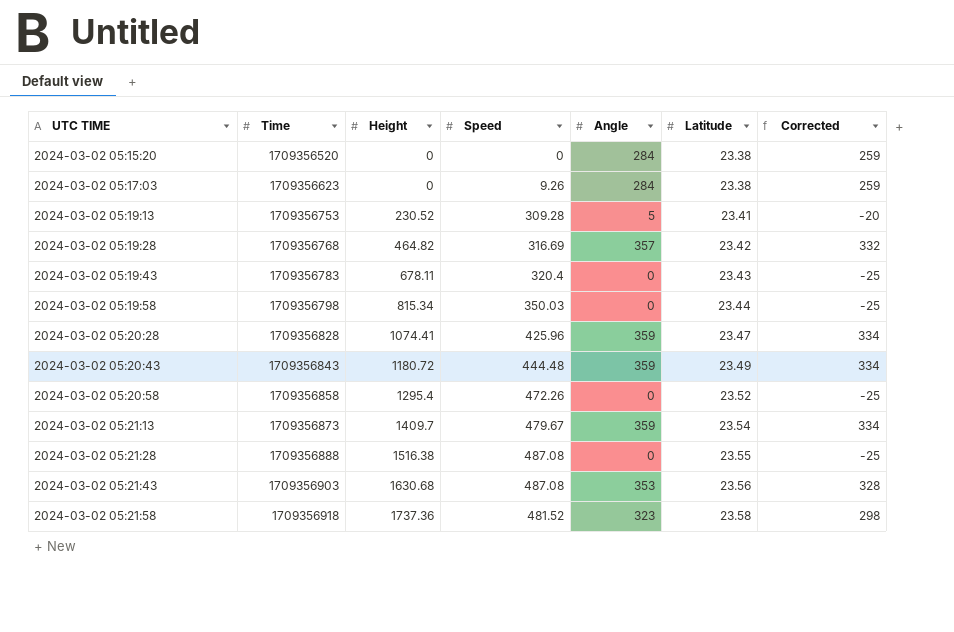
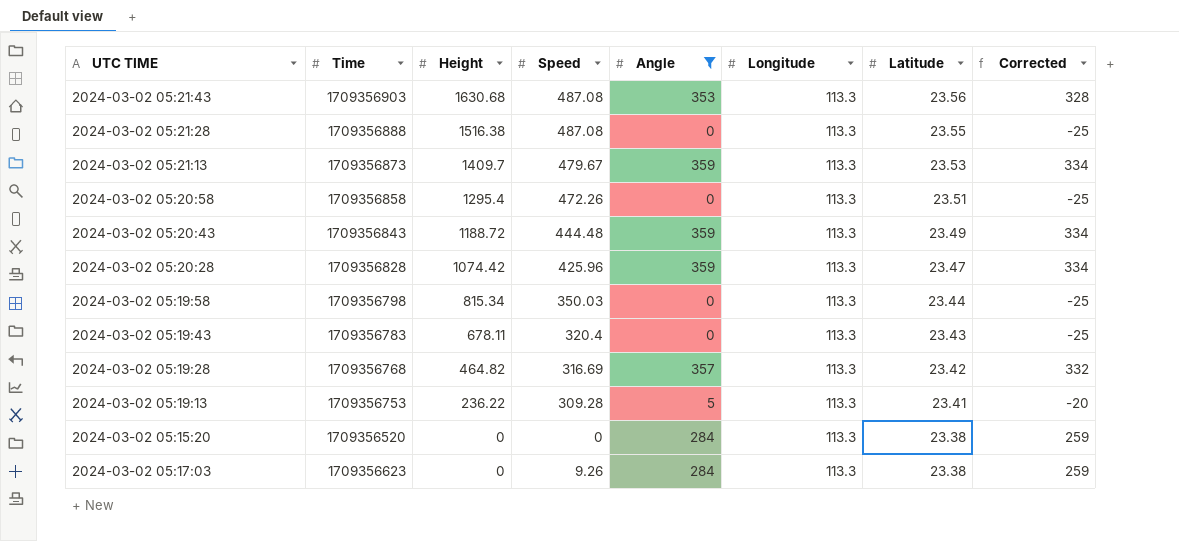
filter: none -> Angle != 323
row order: UTC TIME ascending -> Height descending
column Longitude | position: none -> 6
2024-03-02 05:21:13 | Latitude: 23.54 -> 23.53
2024-03-02 05:20:58 | Latitude: 23.52 -> 23.51
2024-03-02 05:20:43 | Height: 1180.72 -> 1188.72
2024-03-02 05:20:28 | Height: 1074.41 -> 1074.42
2024-03-02 05:19:13 | Height: 230.52 -> 236.22

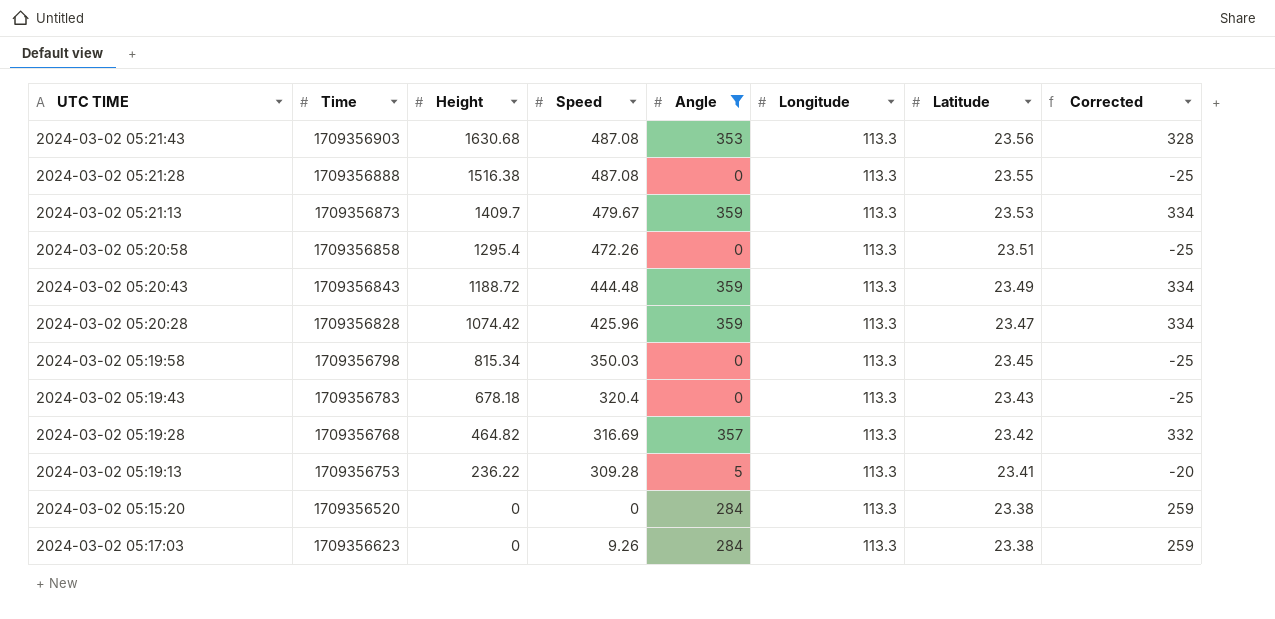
2024-03-02 05:19:58 | Latitude: 23.44 -> 23.45
2024-03-02 05:19:43 | Height: 678.11 -> 678.18

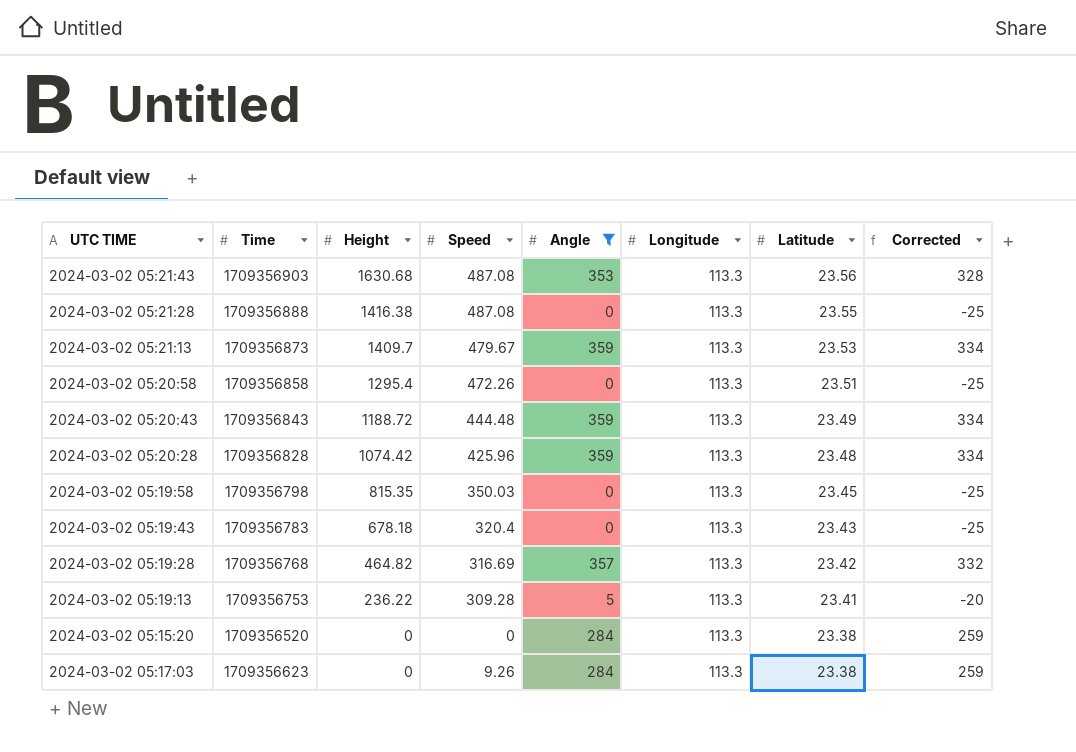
2024-03-02 05:21:28 | Height: 1516.38 -> 1416.38
2024-03-02 05:20:28 | Latitude: 23.47 -> 23.48
2024-03-02 05:19:58 | Height: 815.34 -> 815.35

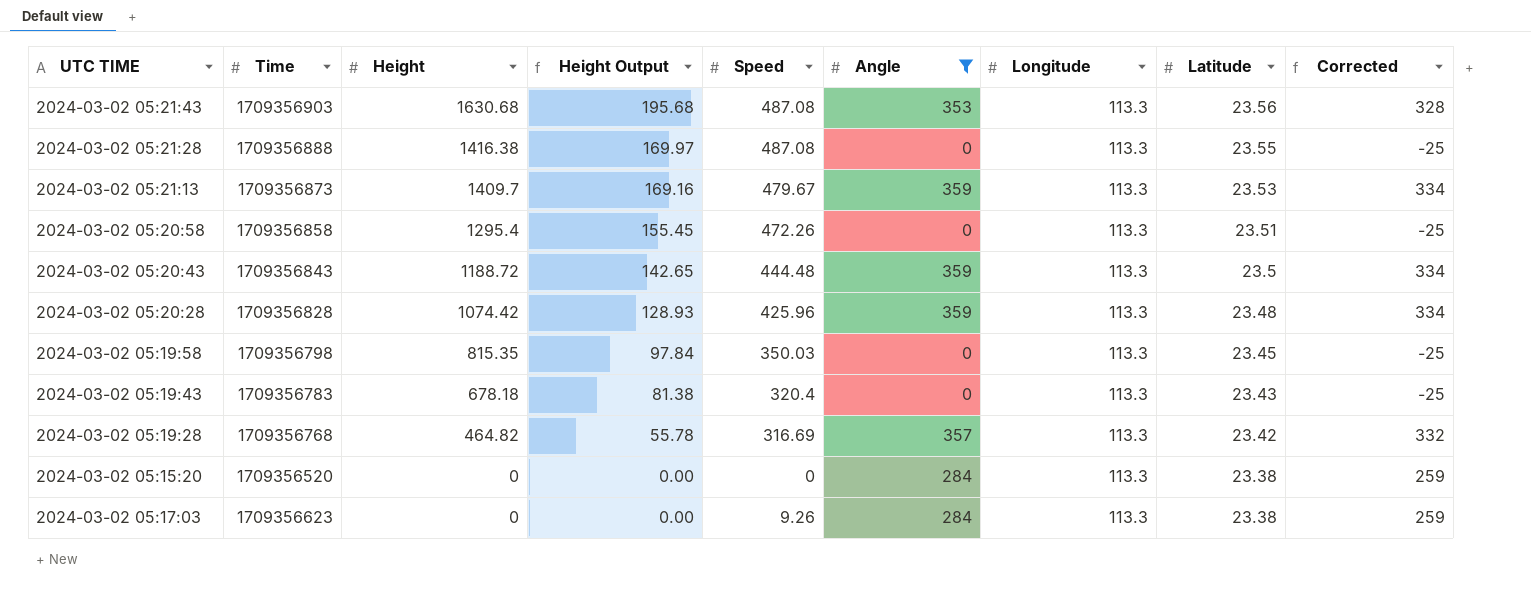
column Height Output | formula: none -> [Height] * 0.12
row 2024-03-02 05:19:13: 1709356753 | 236.22 | 309.28 | 5 | 113.3 | 23.41 | -20 -> none
2024-03-02 05:20:43 | Latitude: 23.49 -> 23.5

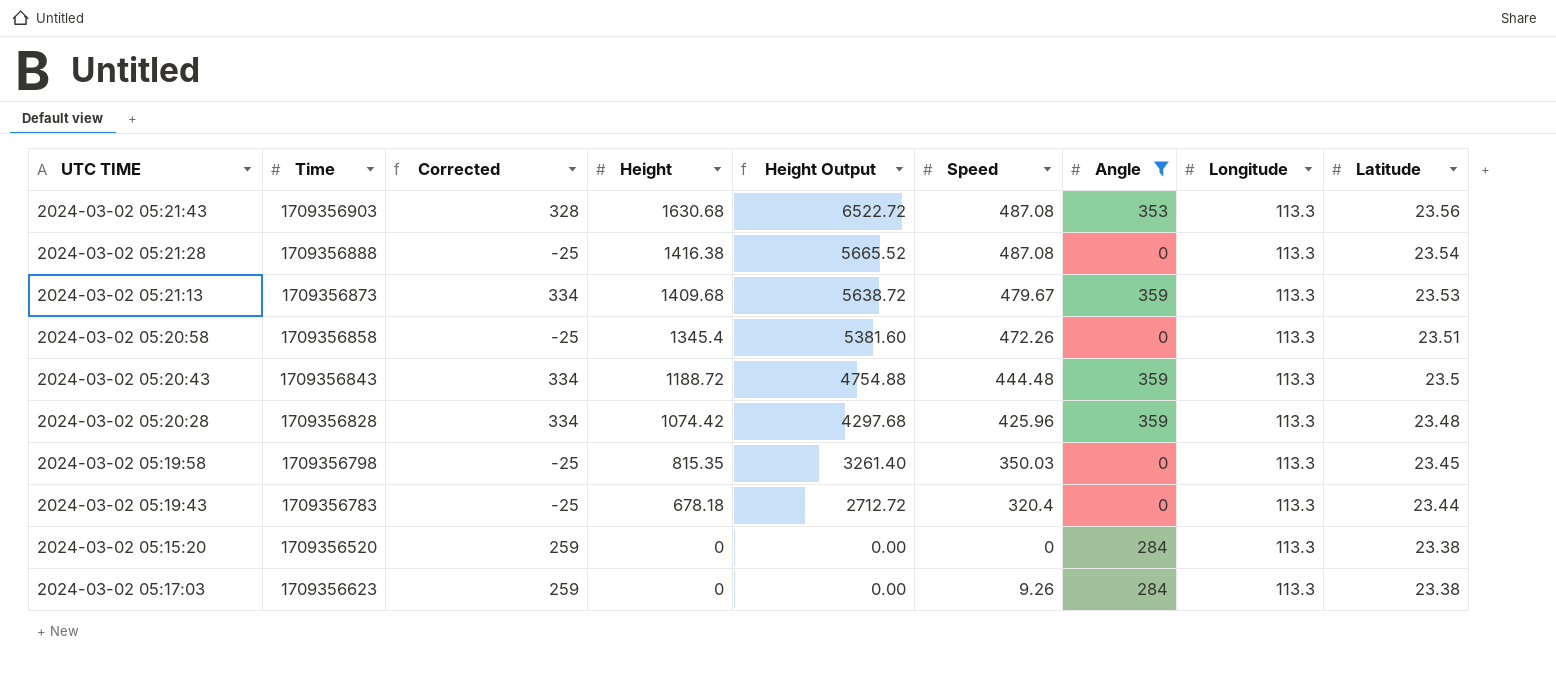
column Corrected | position: 9 -> 3
column Height Output | formula: [Height] * 0.12 -> [Height] * 4
row 2024-03-02 05:19:28: 1709356768 | 464.82 | 55.78 | 316.69 | 357 | 113.3 | 23.42 | 332 -> none
2024-03-02 05:21:28 | Latitude: 23.55 -> 23.54
2024-03-02 05:21:13 | Height: 1409.7 -> 1409.68
2024-03-02 05:20:58 | Height: 1295.4 -> 1345.4
2024-03-02 05:19:43 | Latitude: 23.43 -> 23.44

